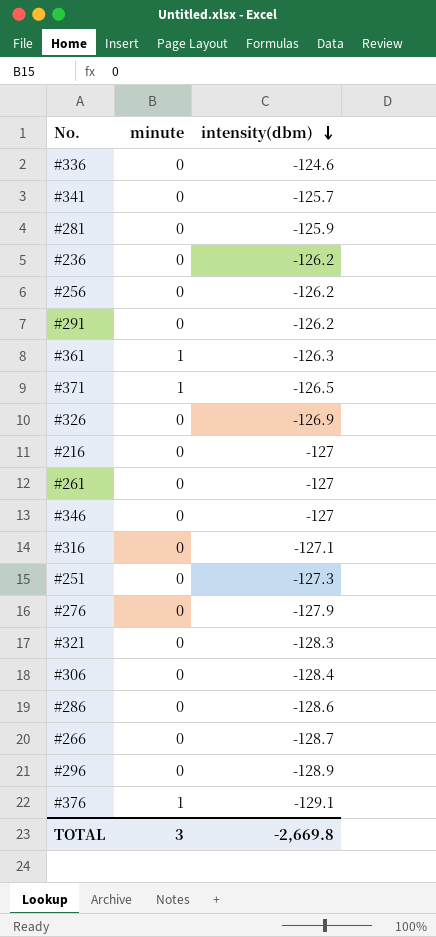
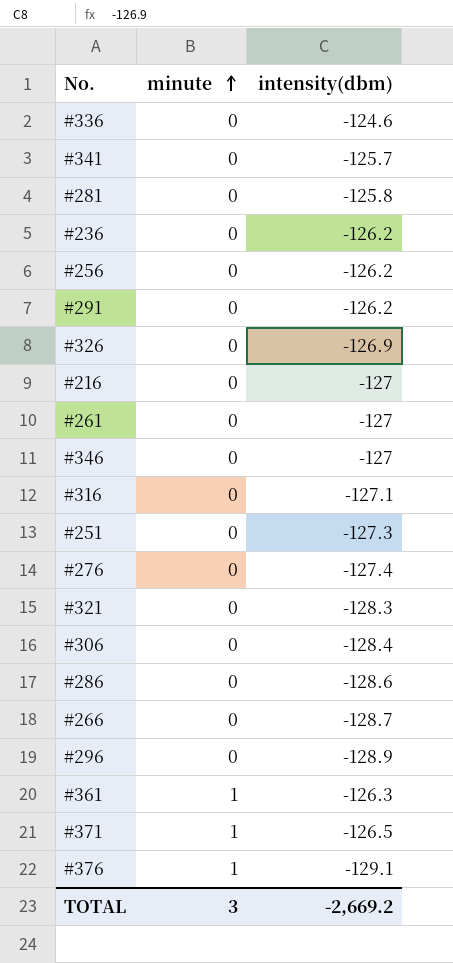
row order: intensity(dbm) descending -> minute ascending
#281 | intensity(dbm): -125.9 -> -125.8
#276 | intensity(dbm): -127.9 -> -127.4
TOTAL | intensity(dbm): -2,669.8 -> -2,669.2

